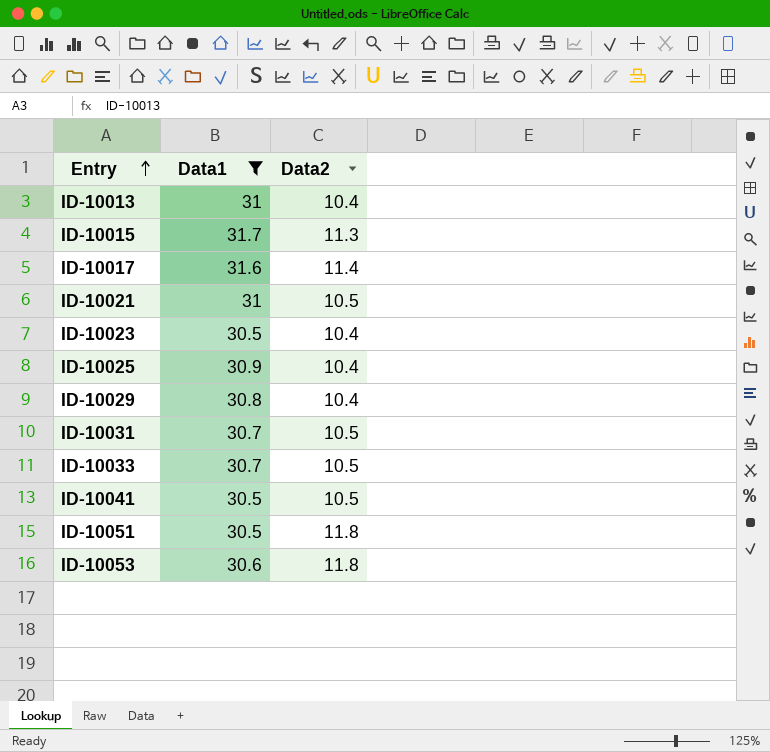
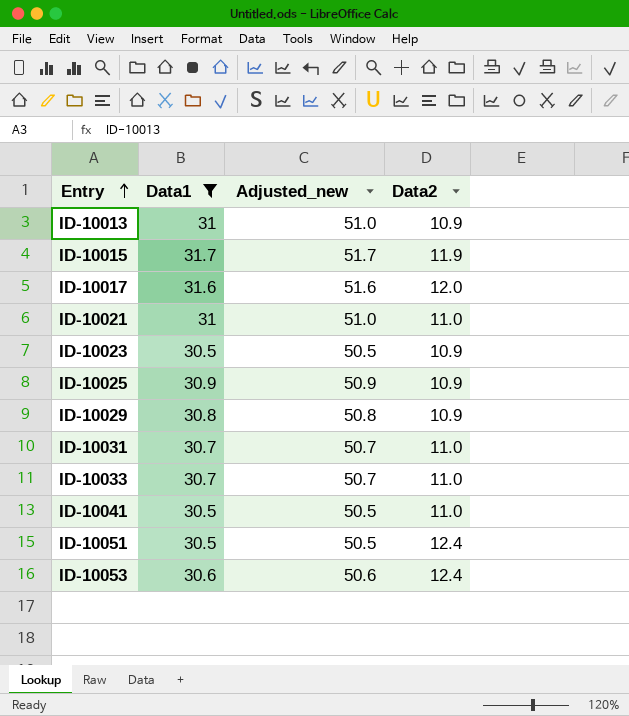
column Adjusted_new | formula: none -> [Data1] + 20
ID-10013 | Data2: 10.4 -> 10.9
ID-10015 | Data2: 11.3 -> 11.9
ID-10017 | Data2: 11.4 -> 12.0
ID-10021 | Data2: 10.5 -> 11.0
ID-10023 | Data2: 10.4 -> 10.9
ID-10025 | Data2: 10.4 -> 10.9
ID-10029 | Data2: 10.4 -> 10.9
ID-10031 | Data2: 10.5 -> 11.0
ID-10033 | Data2: 10.5 -> 11.0
ID-10041 | Data2: 10.5 -> 11.0
ID-10051 | Data2: 11.8 -> 12.4
ID-10053 | Data2: 11.8 -> 12.4

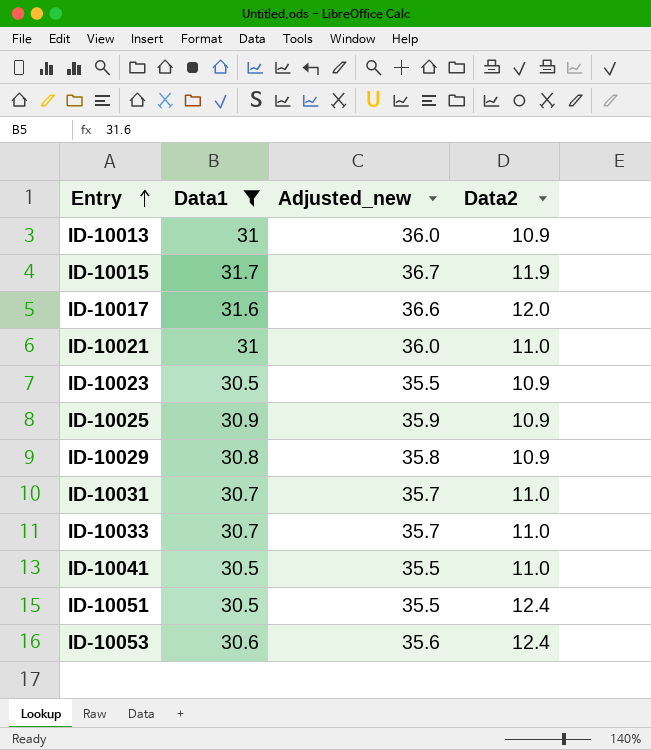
column Adjusted_new | formula: [Data1] + 20 -> [Data1] + 5

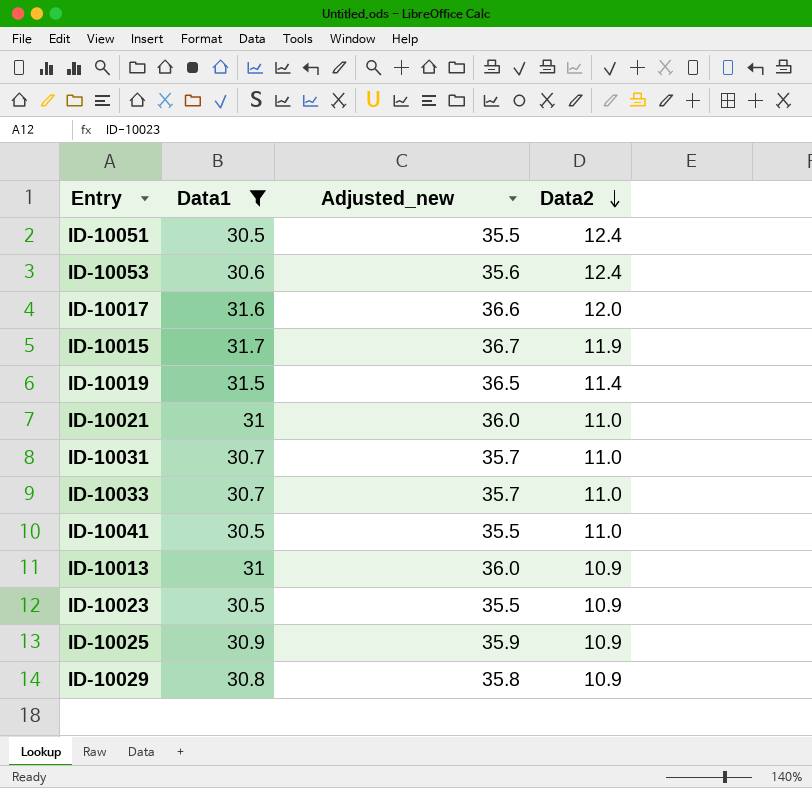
row order: Entry ascending -> Data2 descending
row ID-10019: none -> 31.5 | 36.5 | 11.4

